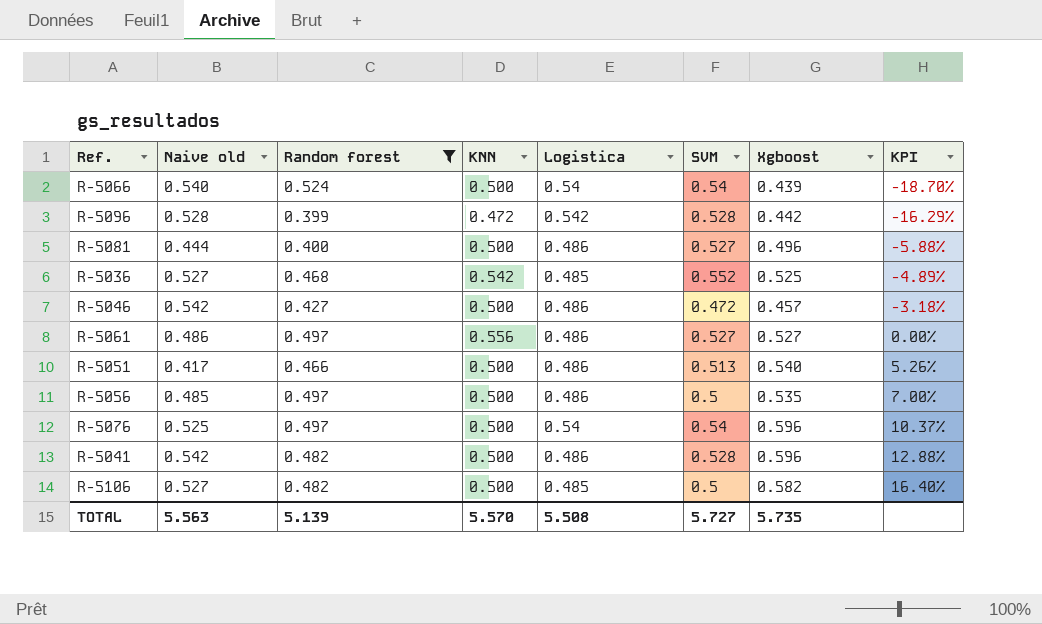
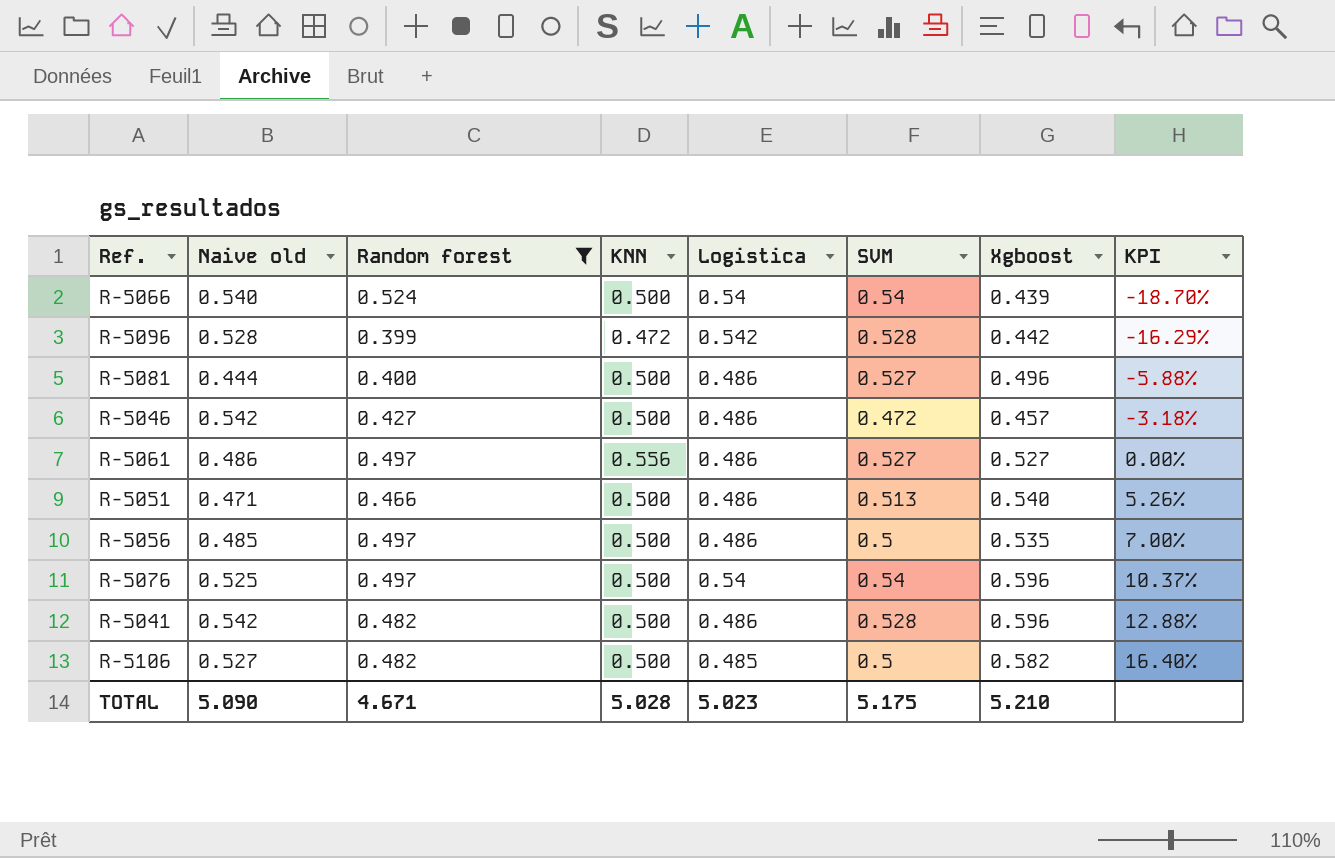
row R-5036: 0.527 | 0.468 | 0.542 | 0.485 | 0.552 | 0.525 | -4.89% -> none
R-5051 | Naive old: 0.417 -> 0.471
TOTAL | Naive old: 5.563 -> 5.090
TOTAL | Random forest: 5.139 -> 4.671
TOTAL | KNN: 5.570 -> 5.028
TOTAL | Logistica: 5.508 -> 5.023
TOTAL | SVM: 5.727 -> 5.175
TOTAL | Xgboost: 5.735 -> 5.210

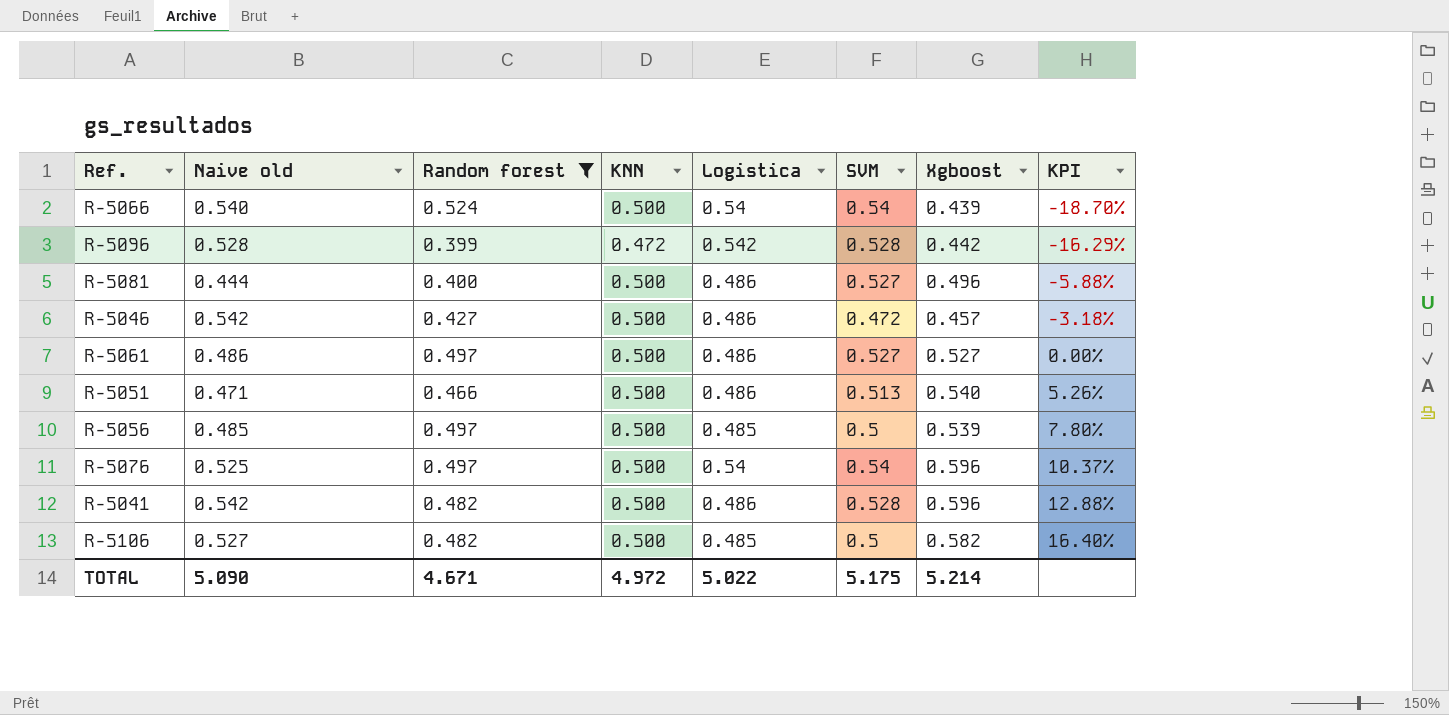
R-5061 | KNN: 0.556 -> 0.500
R-5056 | Logistica: 0.486 -> 0.485
R-5056 | Xgboost: 0.535 -> 0.539
R-5056 | KPI: 7.00% -> 7.80%
TOTAL | KNN: 5.028 -> 4.972
TOTAL | Logistica: 5.023 -> 5.022
TOTAL | Xgboost: 5.210 -> 5.214

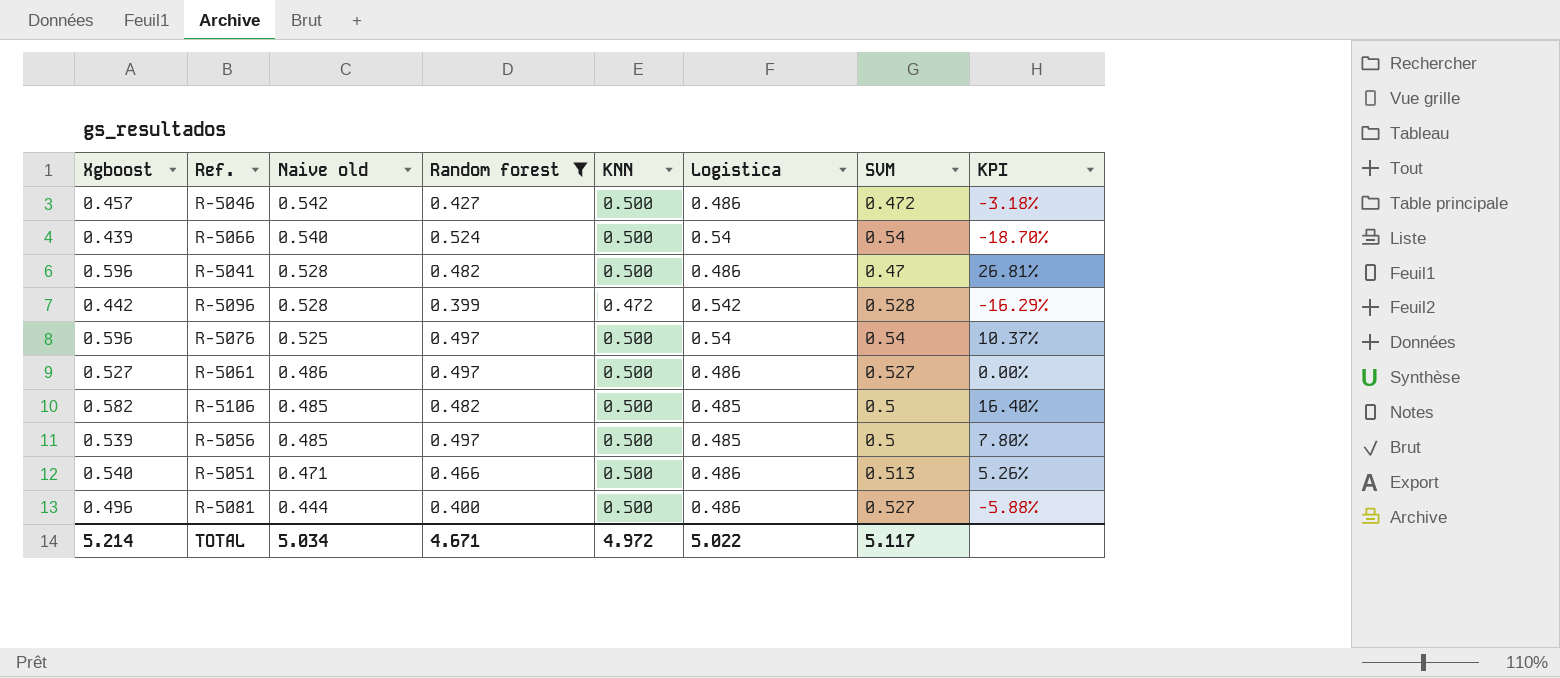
row order: KPI ascending -> Naive old descending
column Xgboost | position: 7 -> 1
R-5041 | Naive old: 0.542 -> 0.528
R-5041 | SVM: 0.528 -> 0.47
R-5041 | KPI: 12.88% -> 26.81%
R-5106 | Naive old: 0.527 -> 0.485
TOTAL | Naive old: 5.090 -> 5.034
TOTAL | SVM: 5.175 -> 5.117

